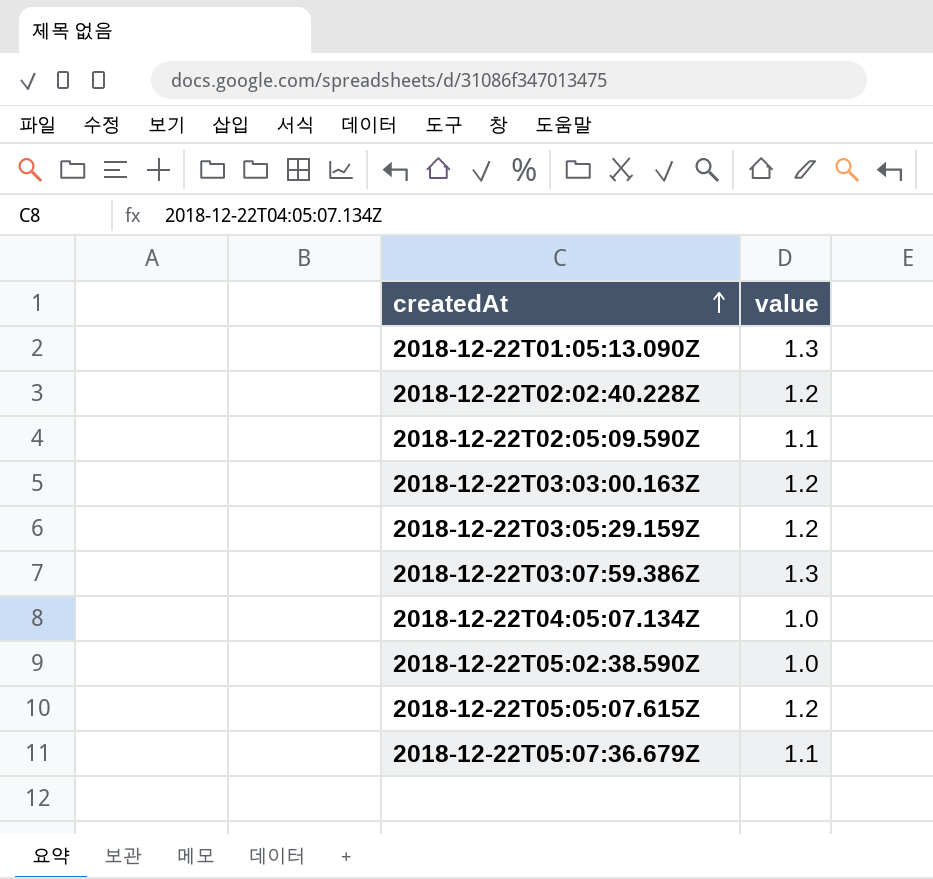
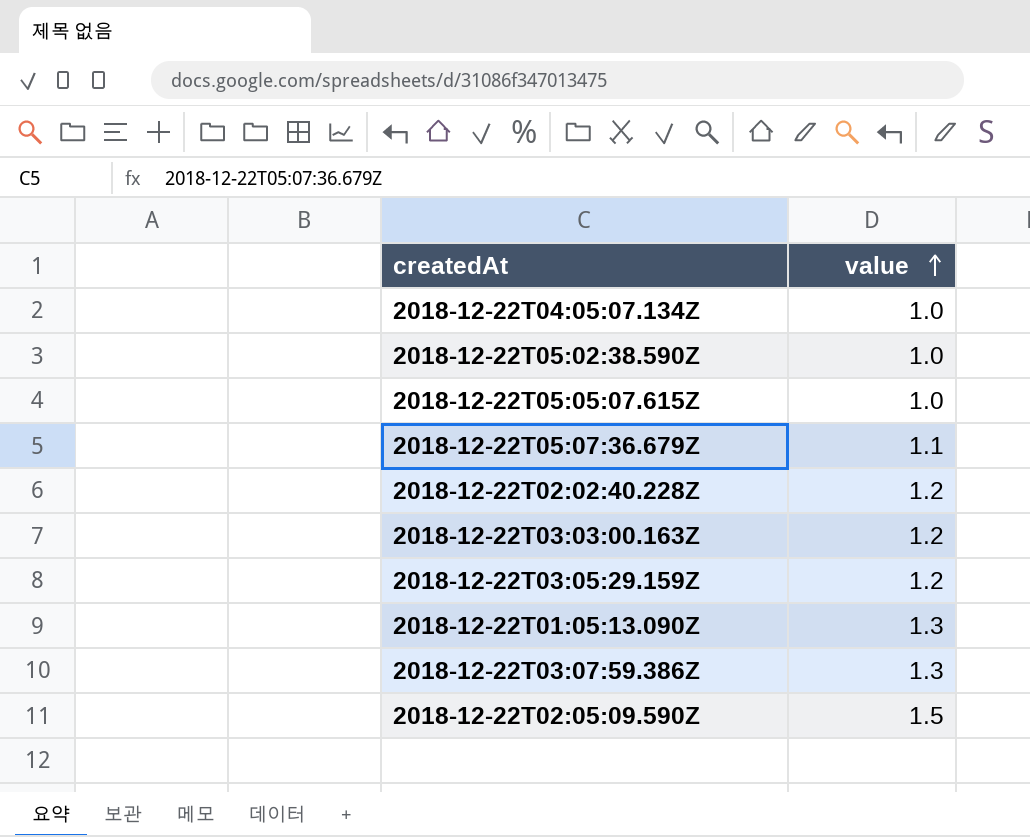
row order: createdAt ascending -> value ascending
2018-12-22T05:05:07.615Z | value: 1.2 -> 1.0
2018-12-22T02:05:09.590Z | value: 1.1 -> 1.5

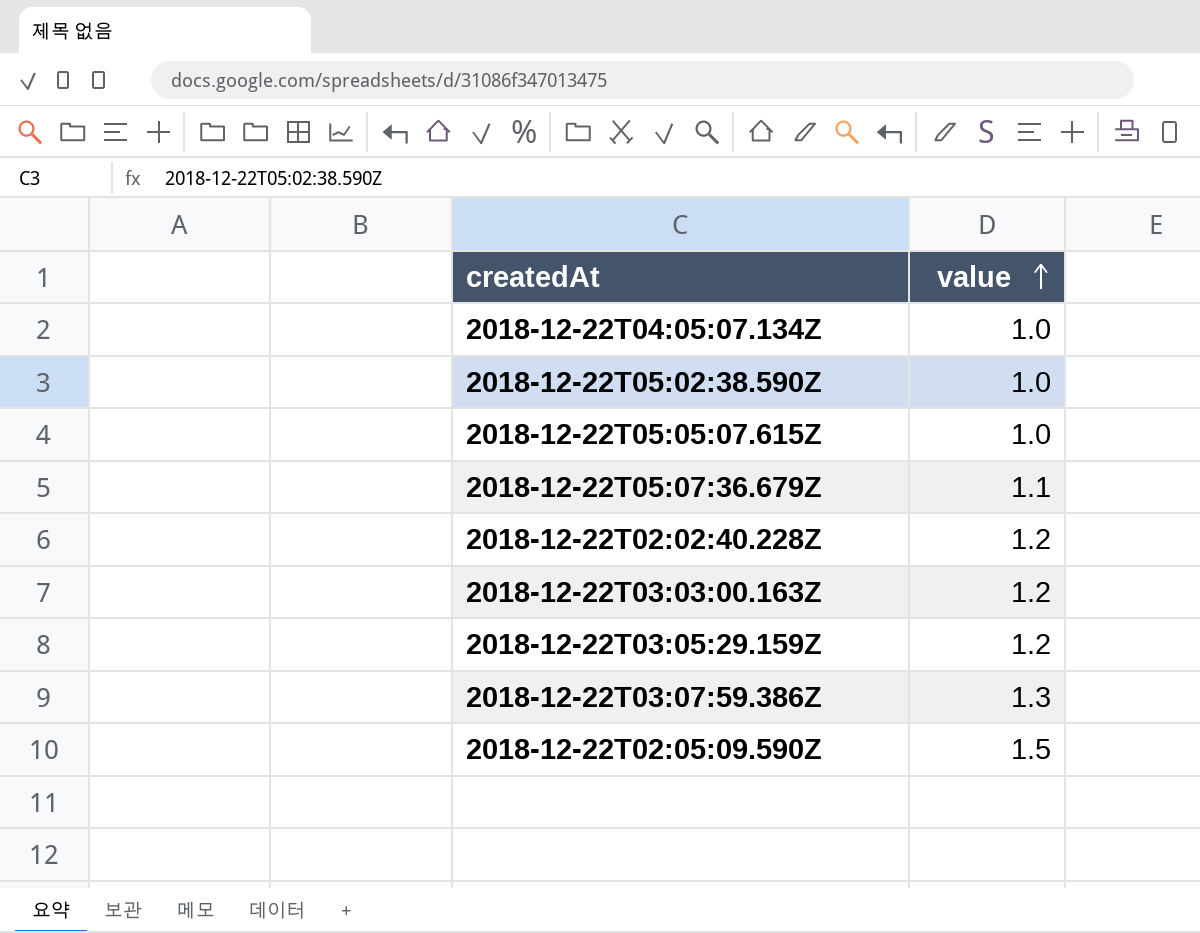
row 2018-12-22T01:05:13.090Z: 1.3 -> none

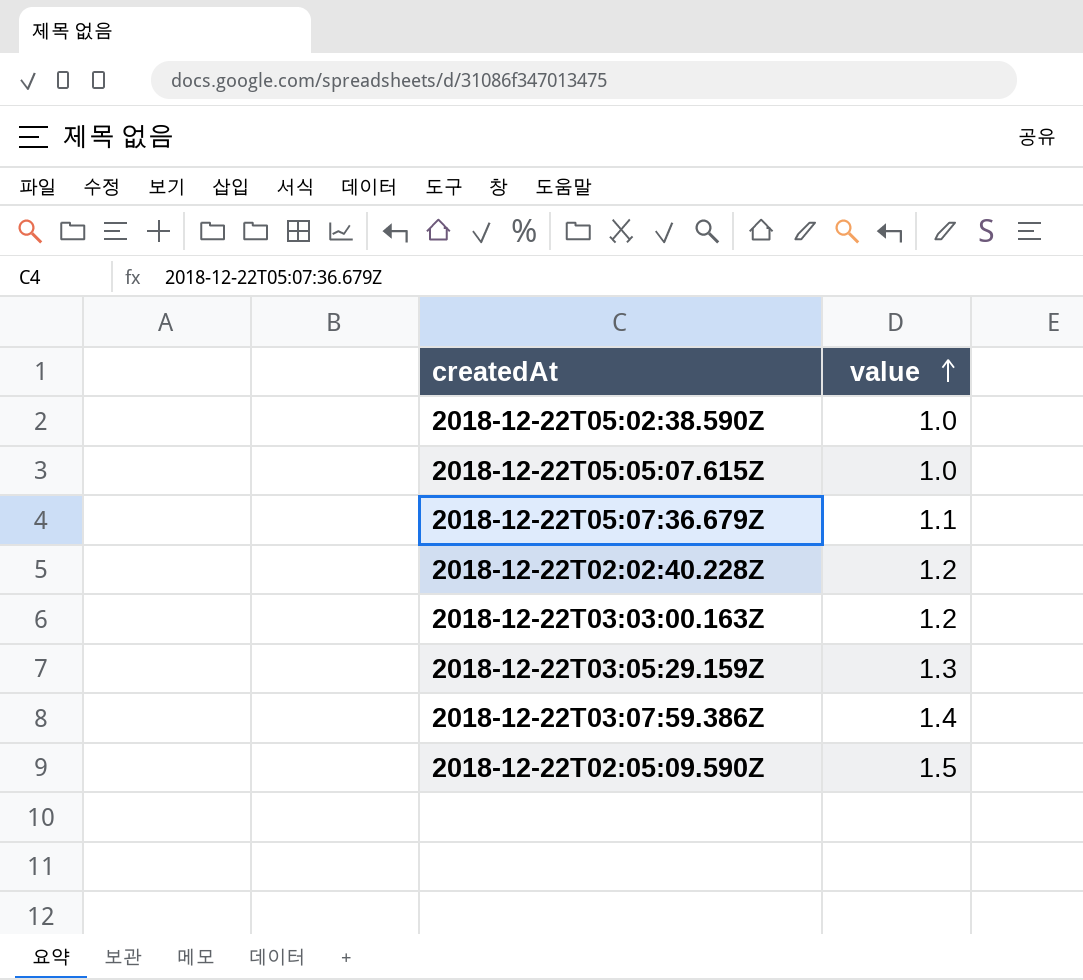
row 2018-12-22T04:05:07.134Z: 1.0 -> none
2018-12-22T03:05:29.159Z | value: 1.2 -> 1.3
2018-12-22T03:07:59.386Z | value: 1.3 -> 1.4

